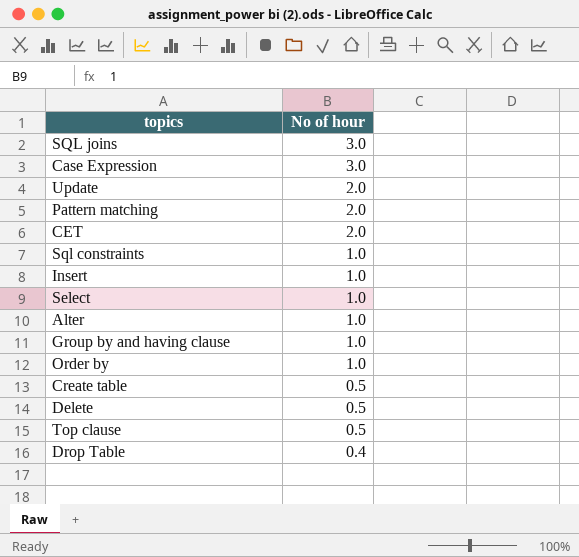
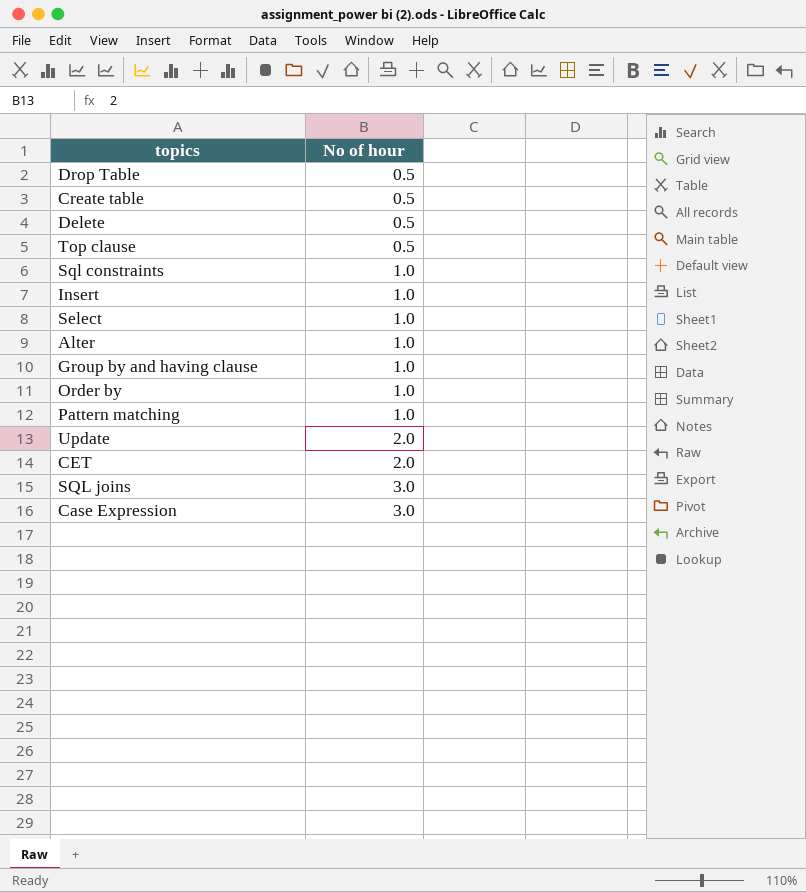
row order: No of hour descending -> No of hour ascending
Drop Table | No of hour: 0.4 -> 0.5
Pattern matching | No of hour: 2.0 -> 1.0

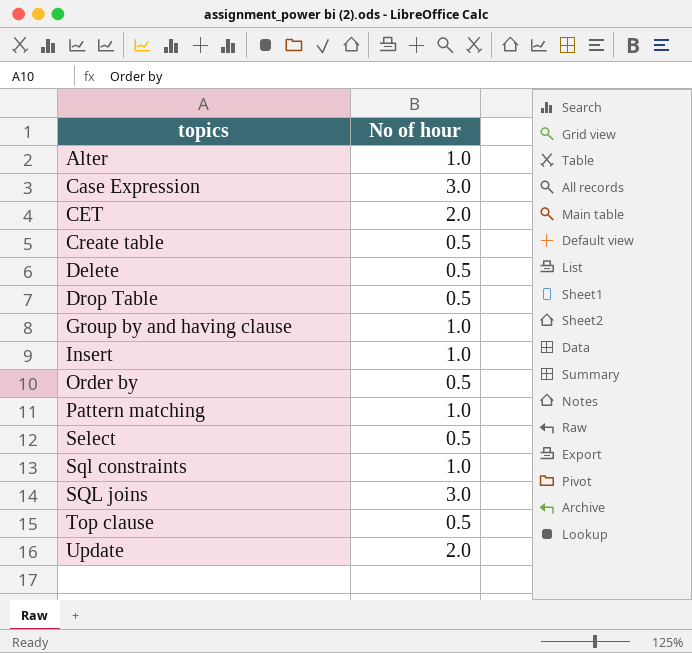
row order: No of hour ascending -> topics ascending
Order by | No of hour: 1.0 -> 0.5
Select | No of hour: 1.0 -> 0.5

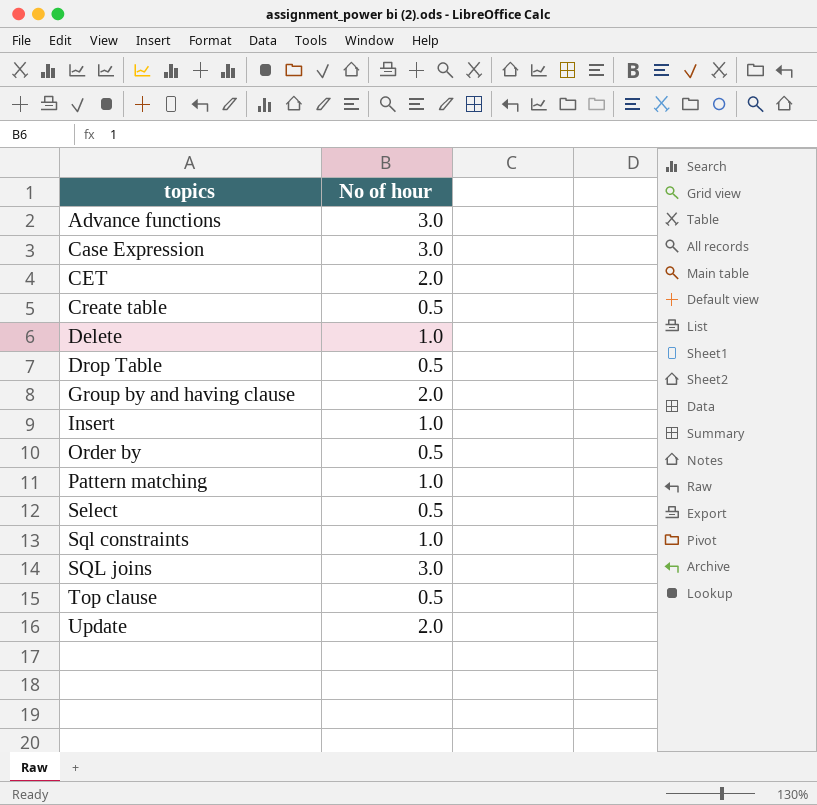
row Alter: 1.0 -> none
row Advance functions: none -> 3.0
Delete | No of hour: 0.5 -> 1.0
Group by and having clause | No of hour: 1.0 -> 2.0

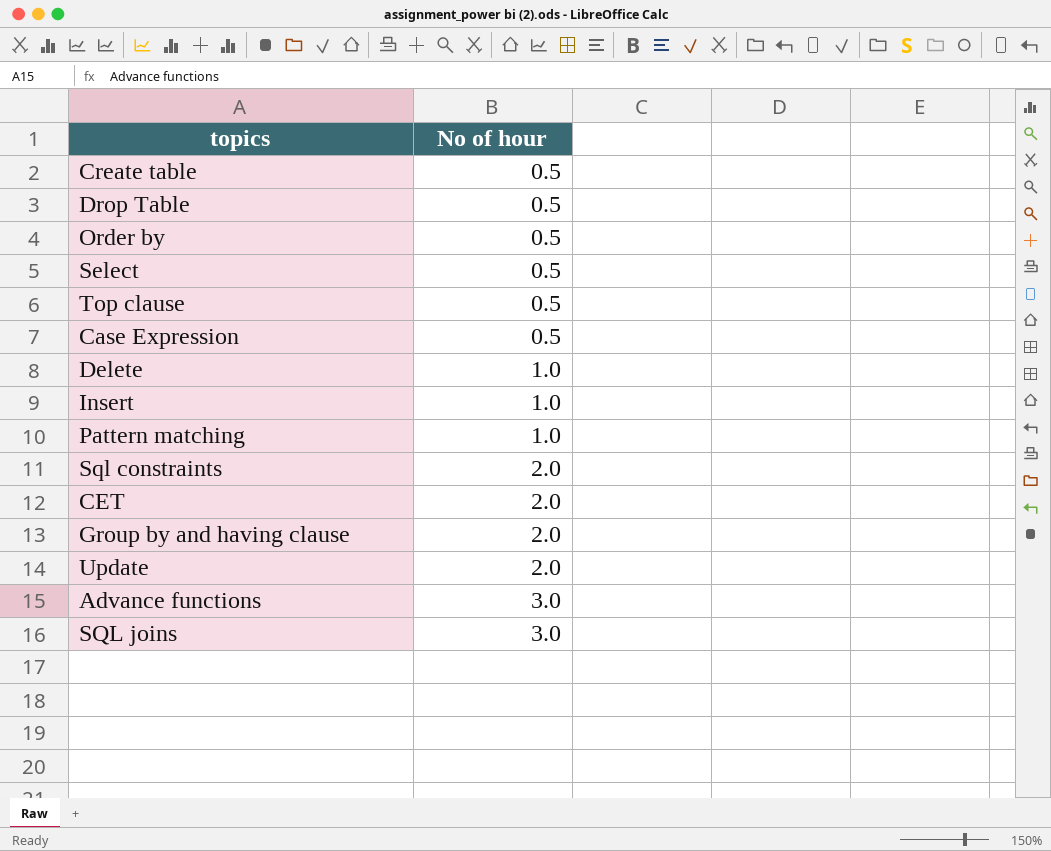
row order: topics ascending -> No of hour ascending
Case Expression | No of hour: 3.0 -> 0.5
Sql constraints | No of hour: 1.0 -> 2.0

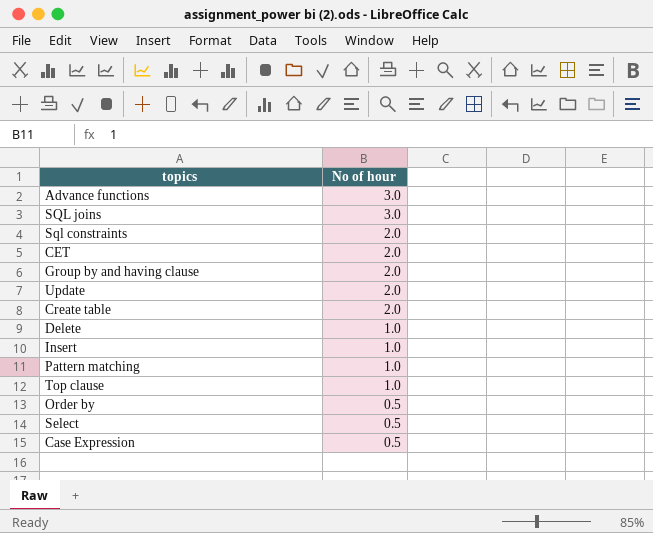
row order: No of hour ascending -> No of hour descending
row Drop Table: 0.5 -> none
Create table | No of hour: 0.5 -> 2.0
Top clause | No of hour: 0.5 -> 1.0

